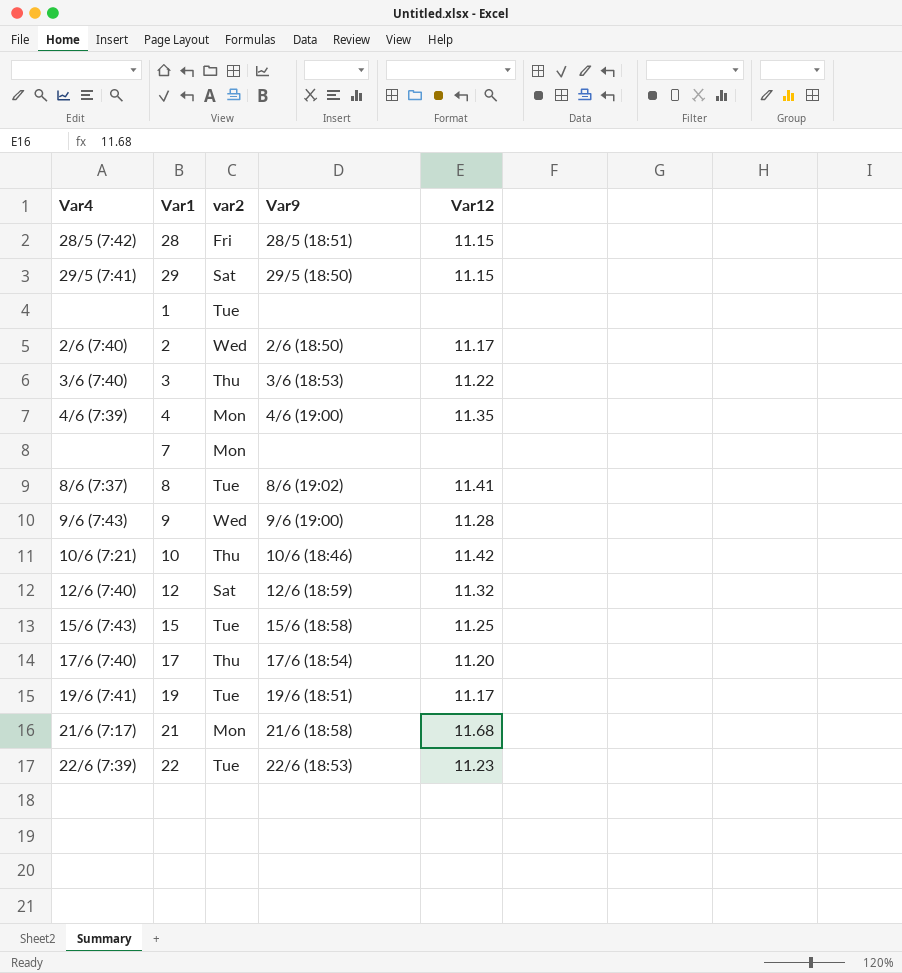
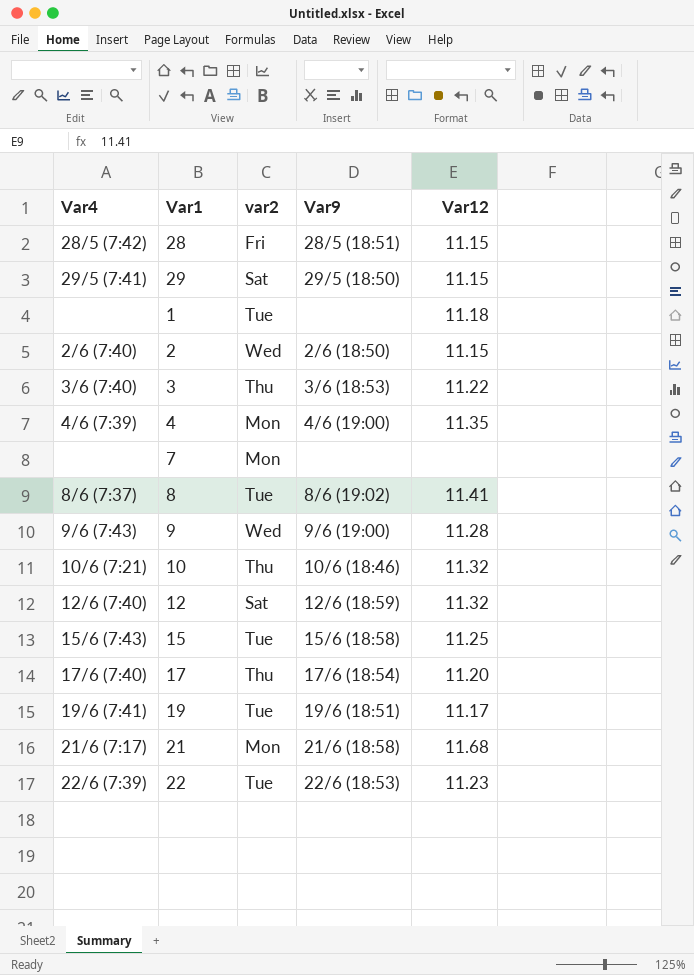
1 | Var12: none -> 11.18
2 | Var12: 11.17 -> 11.15
10 | Var12: 11.42 -> 11.32

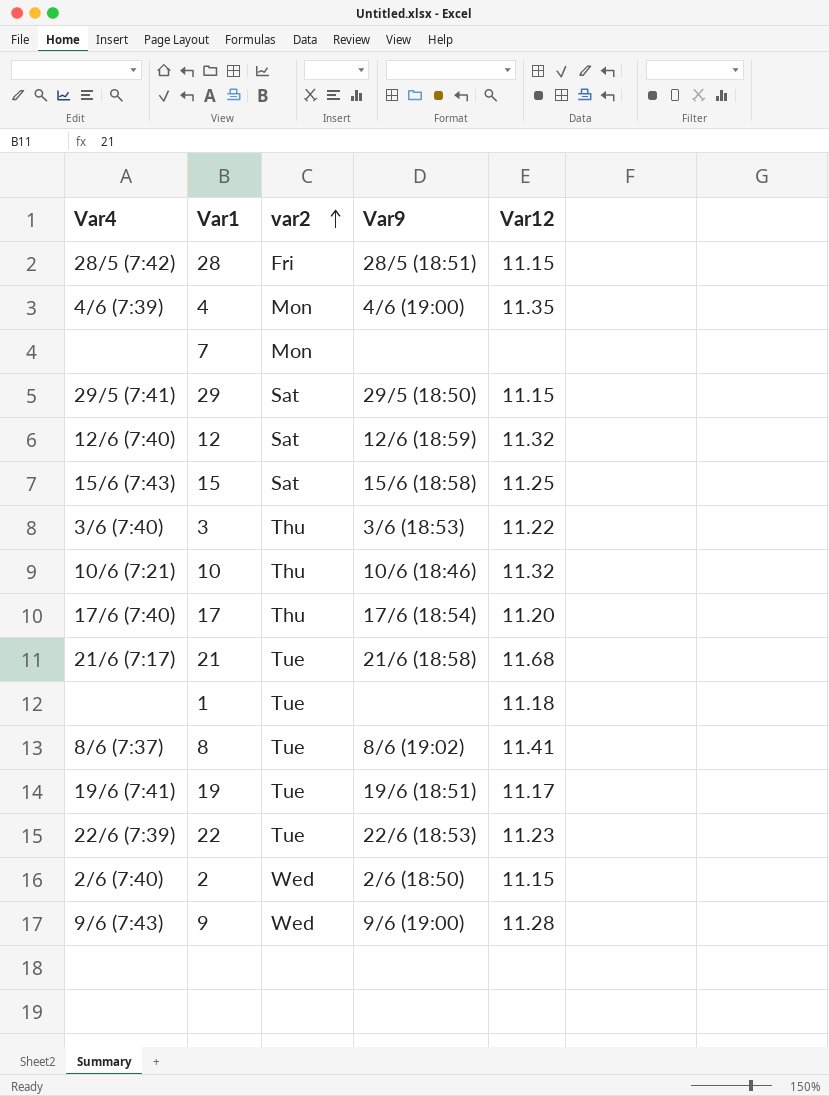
row order: none -> var2 ascending
15 | var2: Tue -> Sat
21 | var2: Mon -> Tue

